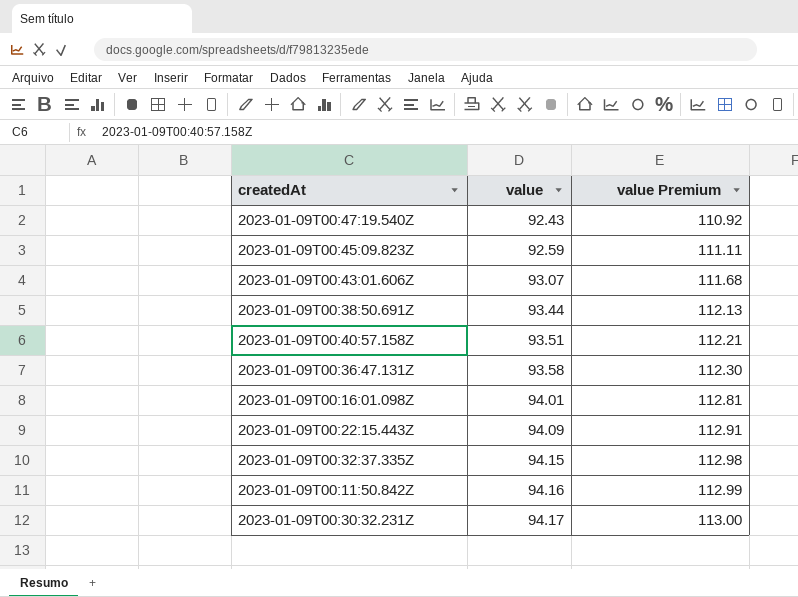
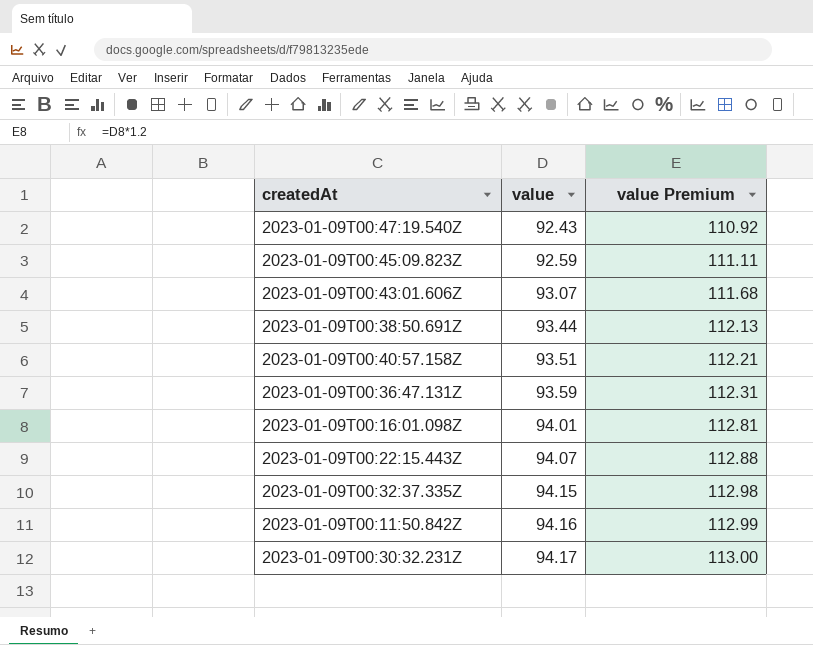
2023-01-09T00:36:47.131Z | value: 93.58 -> 93.59
2023-01-09T00:36:47.131Z | value Premium: 112.30 -> 112.31
2023-01-09T00:22:15.443Z | value: 94.09 -> 94.07
2023-01-09T00:22:15.443Z | value Premium: 112.91 -> 112.88

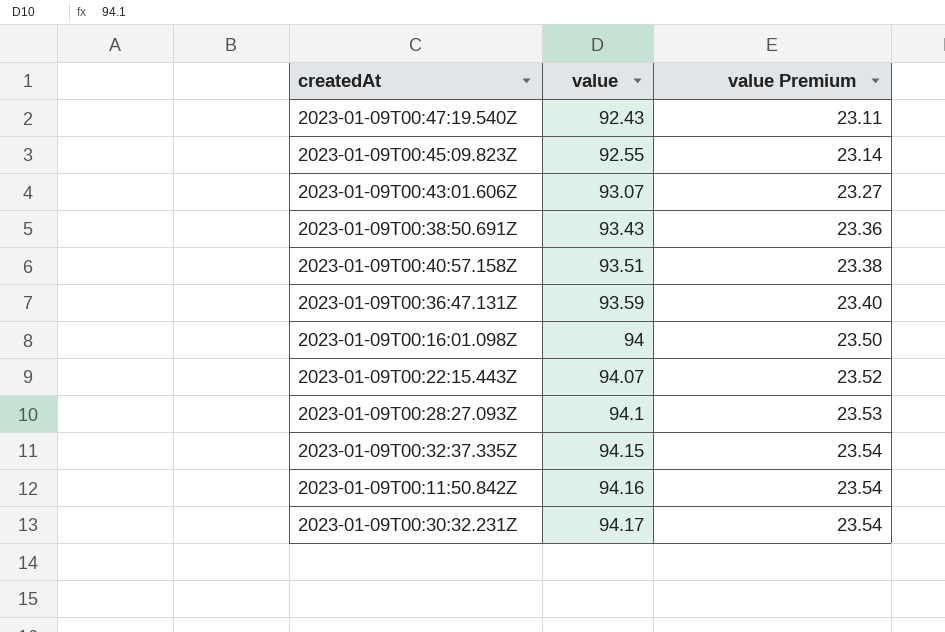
column value Premium | formula: [value] * 1.2 -> [value] * 0.25
2023-01-09T00:45:09.823Z | value: 92.59 -> 92.55
2023-01-09T00:38:50.691Z | value: 93.44 -> 93.43
2023-01-09T00:16:01.098Z | value: 94.01 -> 94
row 2023-01-09T00:28:27.093Z: none -> 94.1 | 23.53

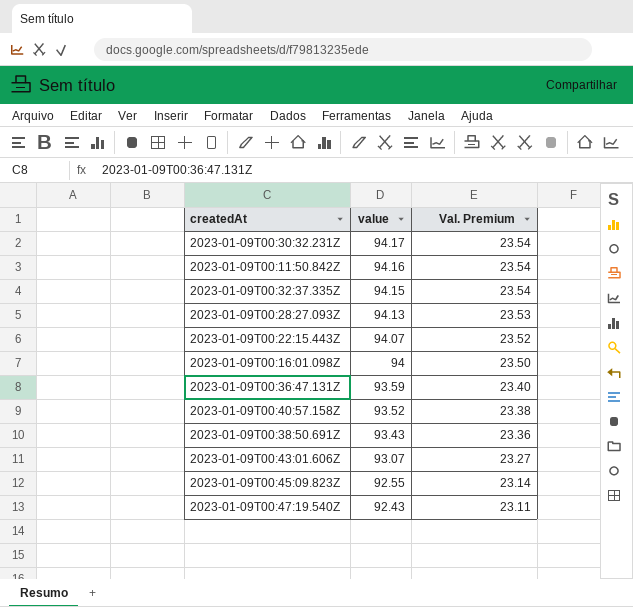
row order: value ascending -> value descending
column name: value Premium -> Val. Premium
2023-01-09T00:28:27.093Z | value: 94.1 -> 94.13
2023-01-09T00:40:57.158Z | value: 93.51 -> 93.52

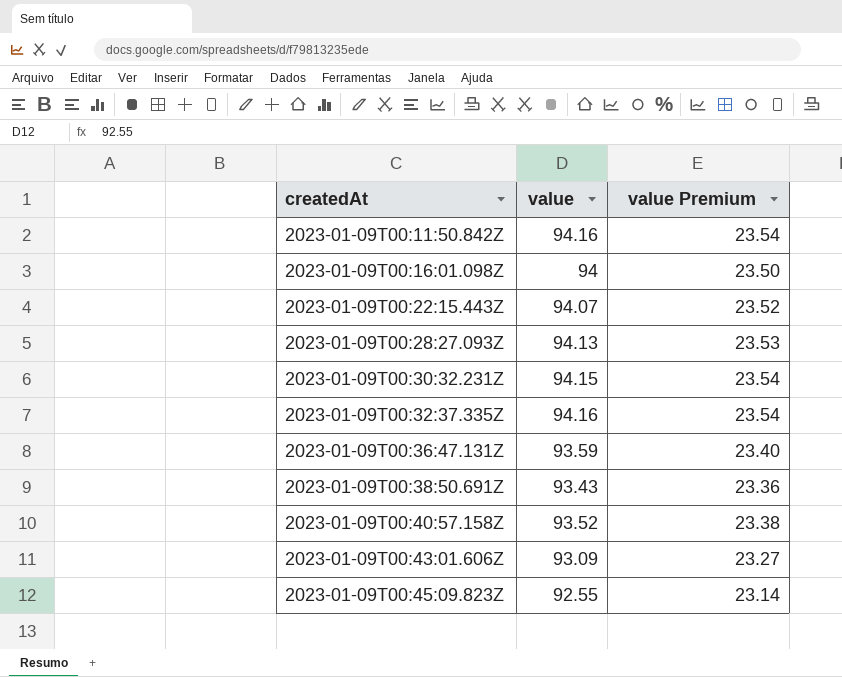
row order: value descending -> createdAt ascending
column name: Val. Premium -> value Premium
row 2023-01-09T00:47:19.540Z: 92.43 | 23.11 -> none
2023-01-09T00:30:32.231Z | value: 94.17 -> 94.15
2023-01-09T00:32:37.335Z | value: 94.15 -> 94.16
2023-01-09T00:43:01.606Z | value: 93.07 -> 93.09

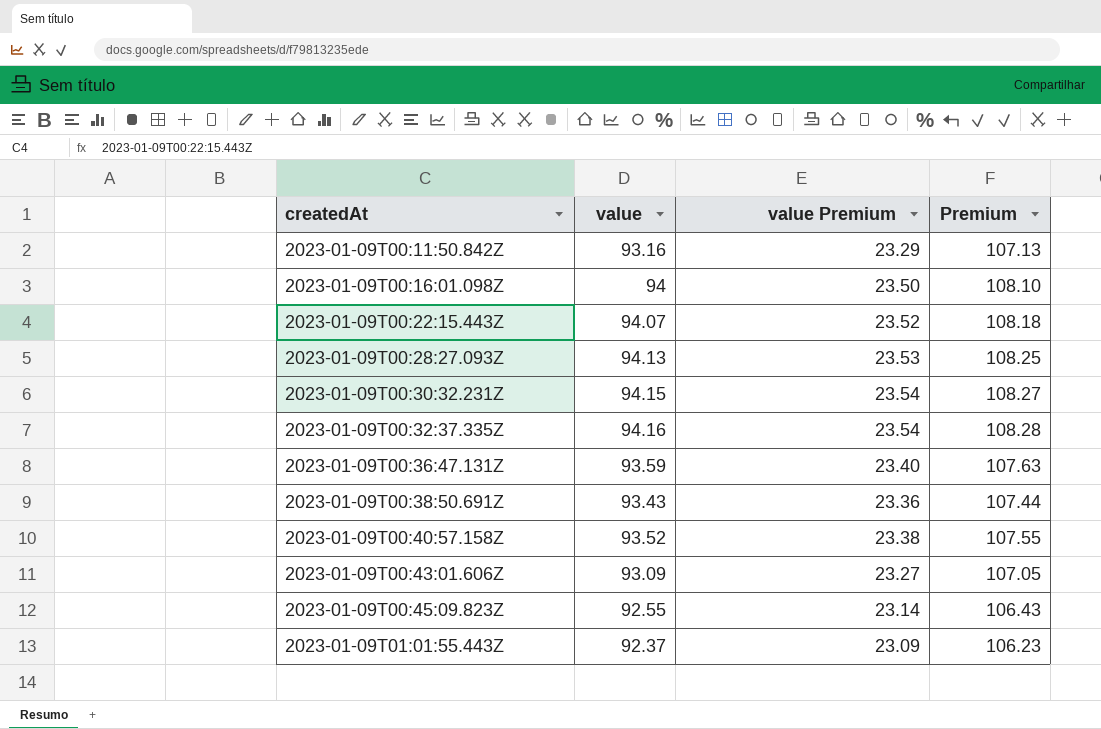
column Premium | formula: none -> [value] * 1.15
2023-01-09T00:11:50.842Z | value: 94.16 -> 93.16
2023-01-09T00:11:50.842Z | value Premium: 23.54 -> 23.29
row 2023-01-09T01:01:55.443Z: none -> 92.37 | 23.09 | 106.23

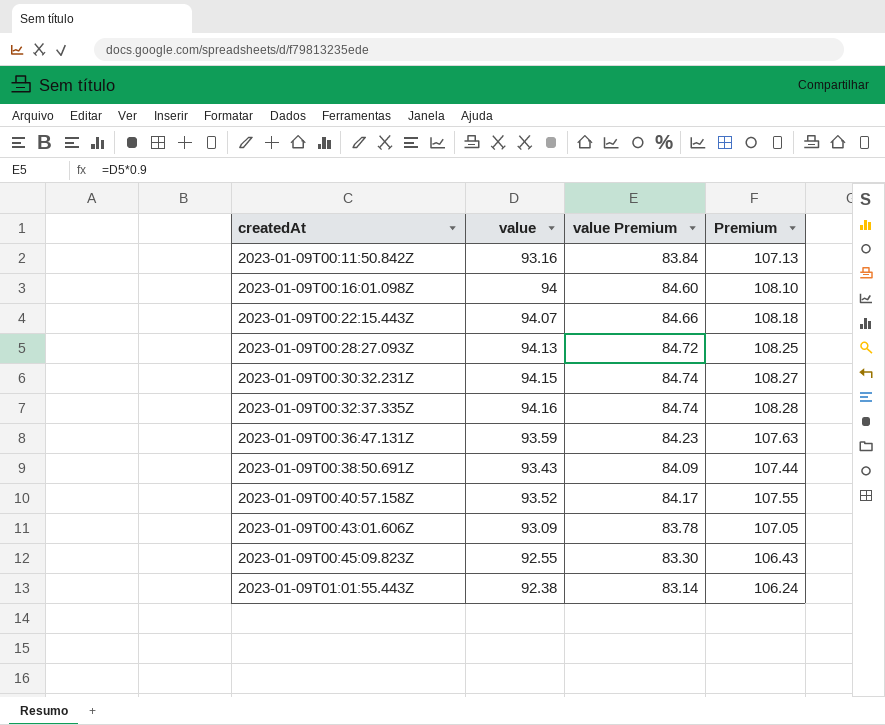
column value Premium | formula: [value] * 0.25 -> [value] * 0.9
2023-01-09T01:01:55.443Z | value: 92.37 -> 92.38
2023-01-09T01:01:55.443Z | Premium: 106.23 -> 106.24

